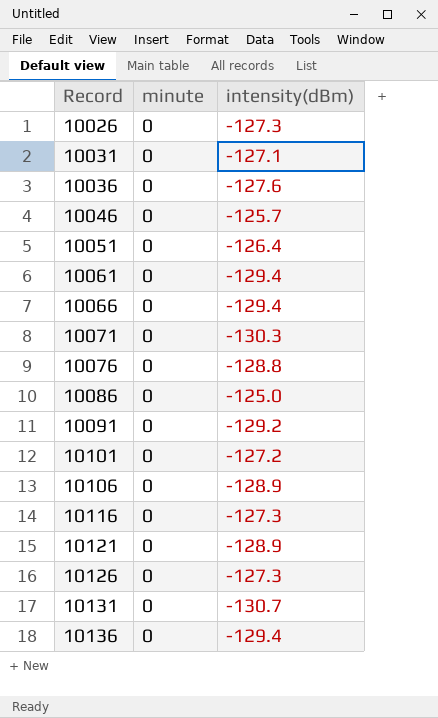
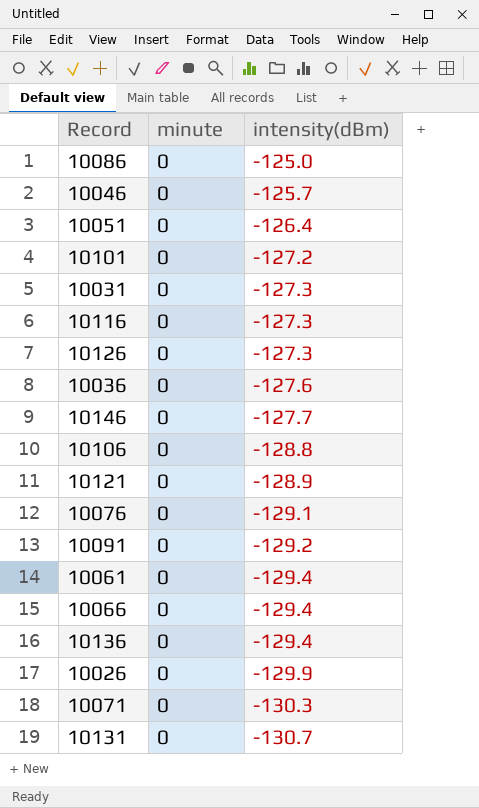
row order: Record ascending -> intensity(dBm) descending
10031 | intensity(dBm): -127.1 -> -127.3
row 10146: none -> 0 | -127.7
10106 | intensity(dBm): -128.9 -> -128.8
10076 | intensity(dBm): -128.8 -> -129.1
10026 | intensity(dBm): -127.3 -> -129.9

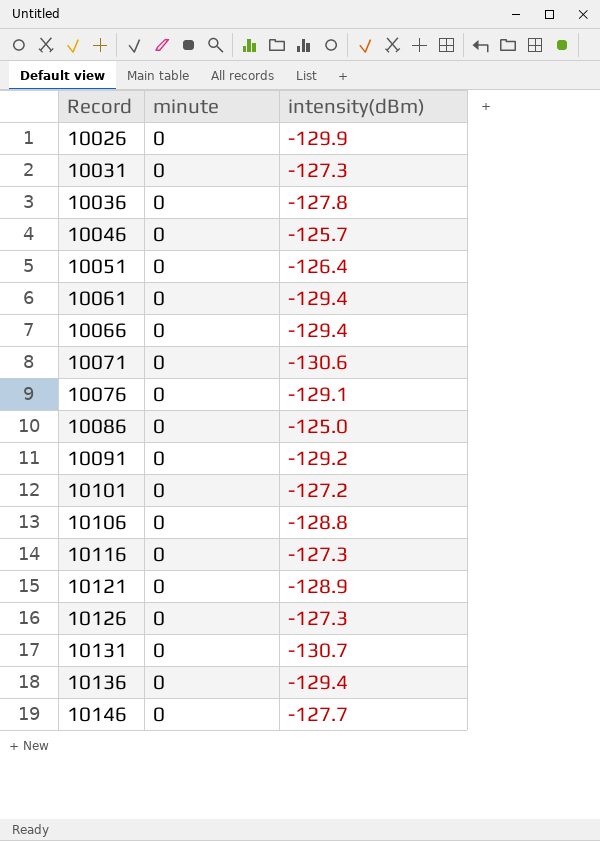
row order: intensity(dBm) descending -> Record ascending
10036 | intensity(dBm): -127.6 -> -127.8
10071 | intensity(dBm): -130.3 -> -130.6

